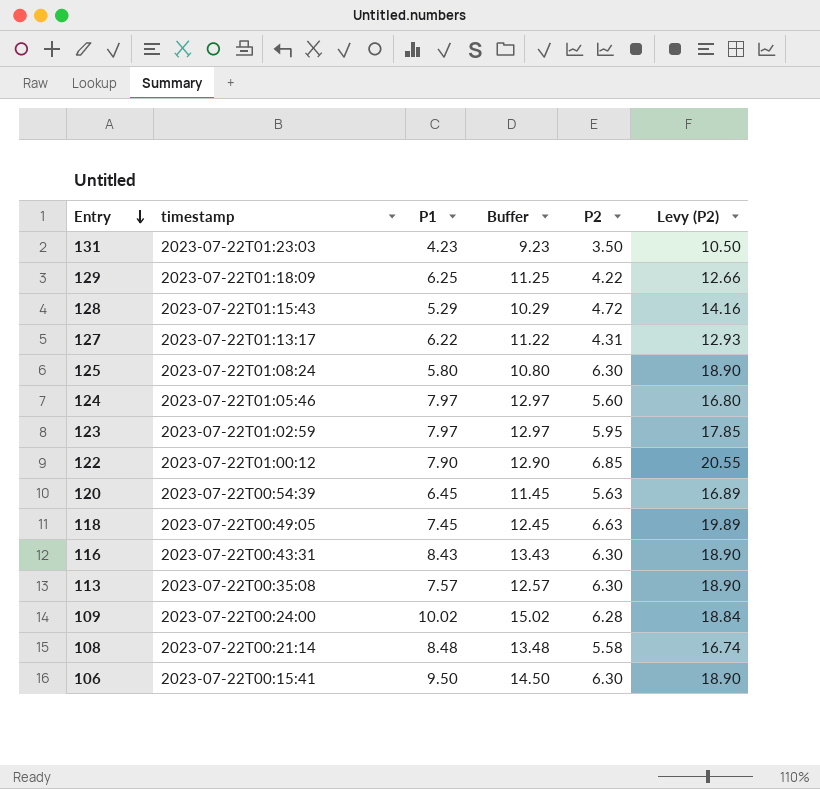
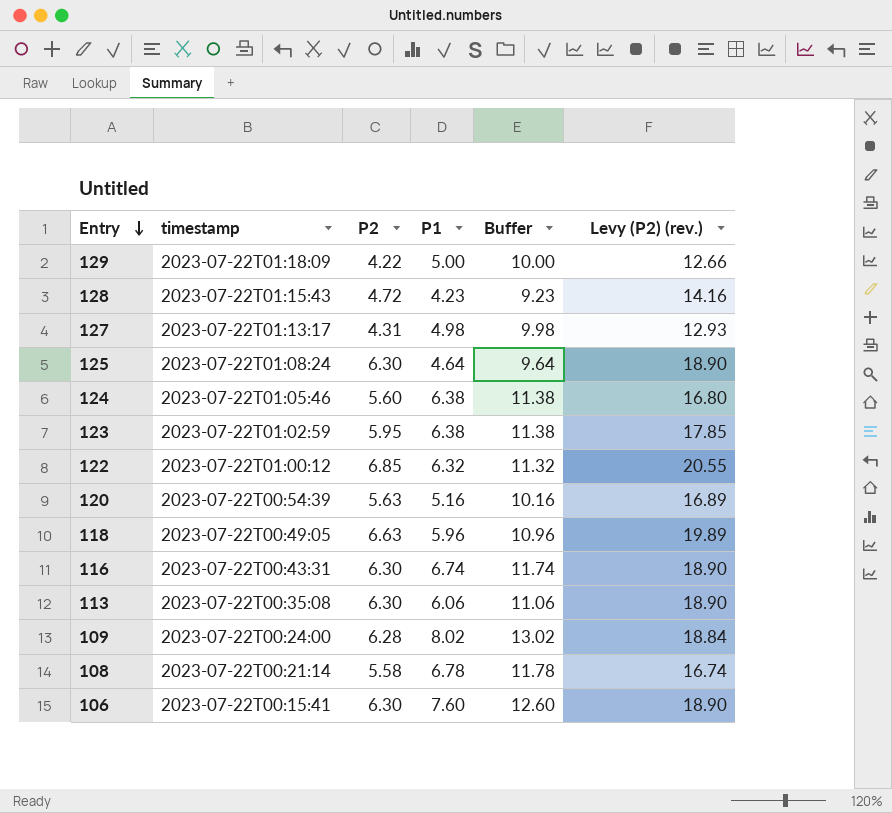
column P2 | position: 5 -> 3
column name: Levy (P2) -> Levy (P2) (rev.)
row 131: 2023-07-22T01:23:03 | 4.23 | 9.23 | 3.50 | 10.50 -> none
129 | P1: 6.25 -> 5.00
129 | Buffer: 11.25 -> 10.00
128 | P1: 5.29 -> 4.23
128 | Buffer: 10.29 -> 9.23
127 | P1: 6.22 -> 4.98
127 | Buffer: 11.22 -> 9.98
125 | P1: 5.80 -> 4.64
125 | Buffer: 10.80 -> 9.64
124 | P1: 7.97 -> 6.38
124 | Buffer: 12.97 -> 11.38
123 | P1: 7.97 -> 6.38
123 | Buffer: 12.97 -> 11.38
122 | P1: 7.90 -> 6.32
122 | Buffer: 12.90 -> 11.32
120 | P1: 6.45 -> 5.16
120 | Buffer: 11.45 -> 10.16
118 | P1: 7.45 -> 5.96
118 | Buffer: 12.45 -> 10.96
116 | P1: 8.43 -> 6.74
116 | Buffer: 13.43 -> 11.74
113 | P1: 7.57 -> 6.06
113 | Buffer: 12.57 -> 11.06
109 | P1: 10.02 -> 8.02
109 | Buffer: 15.02 -> 13.02
108 | P1: 8.48 -> 6.78
108 | Buffer: 13.48 -> 11.78
106 | P1: 9.50 -> 7.60
106 | Buffer: 14.50 -> 12.60

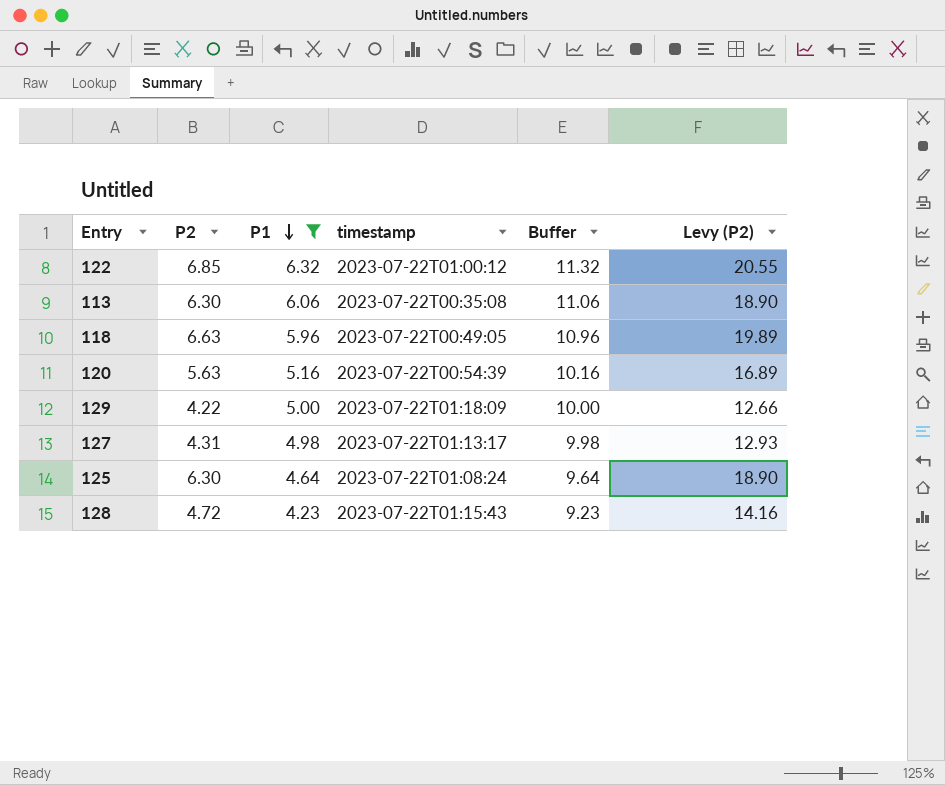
filter: none -> P1 <= 6.32
row order: Entry descending -> P1 descending
column timestamp | position: 2 -> 4
column name: Levy (P2) (rev.) -> Levy (P2)

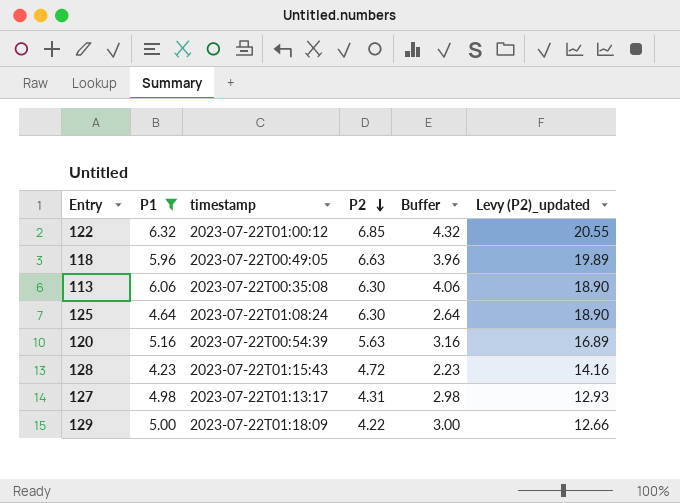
row order: P1 descending -> P2 descending
column P2 | position: 2 -> 4
column Buffer | formula: [P1] + 5 -> [P1] - 2
column name: Levy (P2) -> Levy (P2)_updated

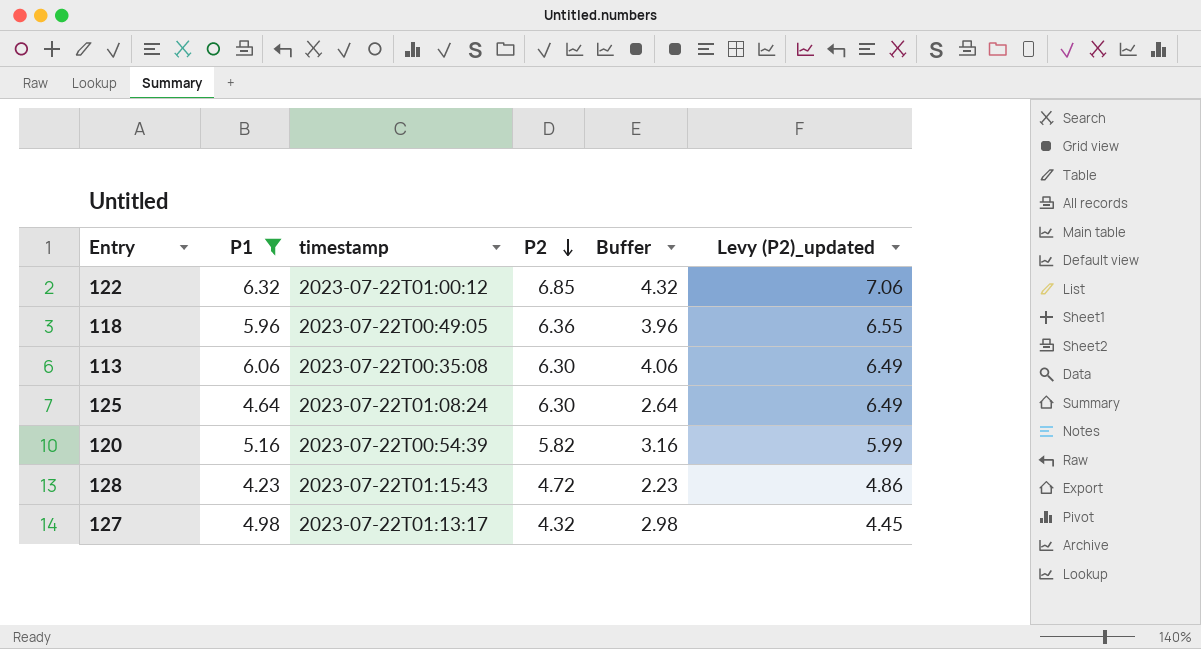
column Levy (P2)_updated | formula: [P2] * 3 -> [P2] * 1.03
row 129: 5.00 | 2023-07-22T01:18:09 | 4.22 | 3.00 | 12.66 -> none
118 | P2: 6.63 -> 6.36
120 | P2: 5.63 -> 5.82
127 | P2: 4.31 -> 4.32

